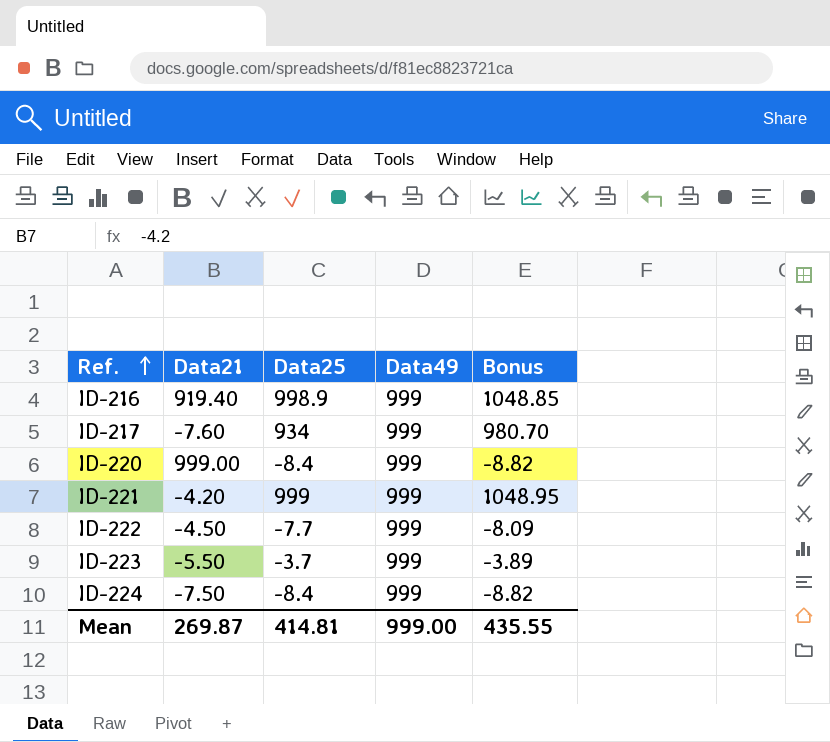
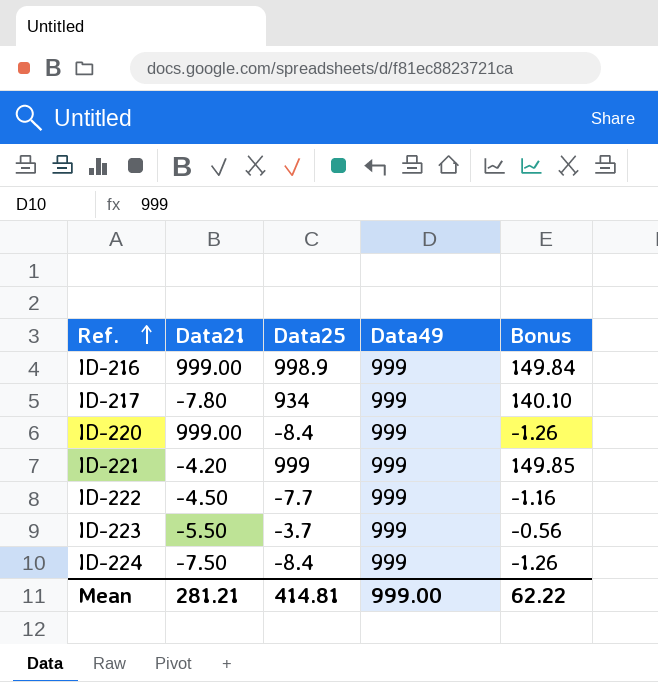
column Bonus | formula: [Data25] * 1.05 -> [Data25] * 0.15
ID-216 | Data21: 919.40 -> 999.00
ID-217 | Data21: -7.60 -> -7.80
Mean | Data21: 269.87 -> 281.21
Mean | Bonus: 435.55 -> 62.22

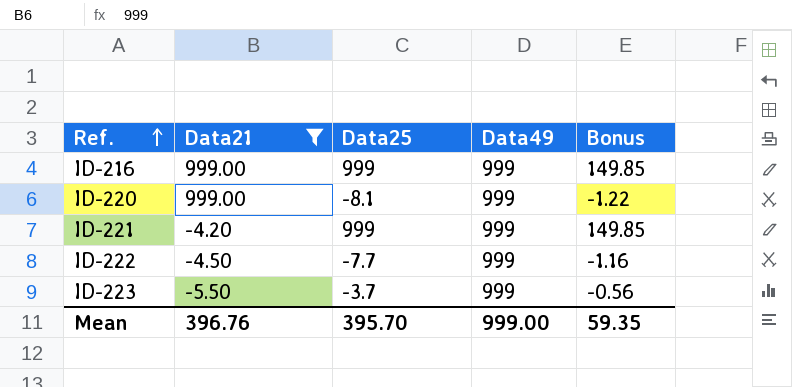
filter: none -> Data21 >= -5.50
ID-216 | Data25: 998.9 -> 999
ID-216 | Bonus: 149.84 -> 149.85
ID-220 | Data25: -8.4 -> -8.1
ID-220 | Bonus: -1.26 -> -1.22
Mean | Data21: 281.21 -> 396.76
Mean | Data25: 414.81 -> 395.70
Mean | Bonus: 62.22 -> 59.35

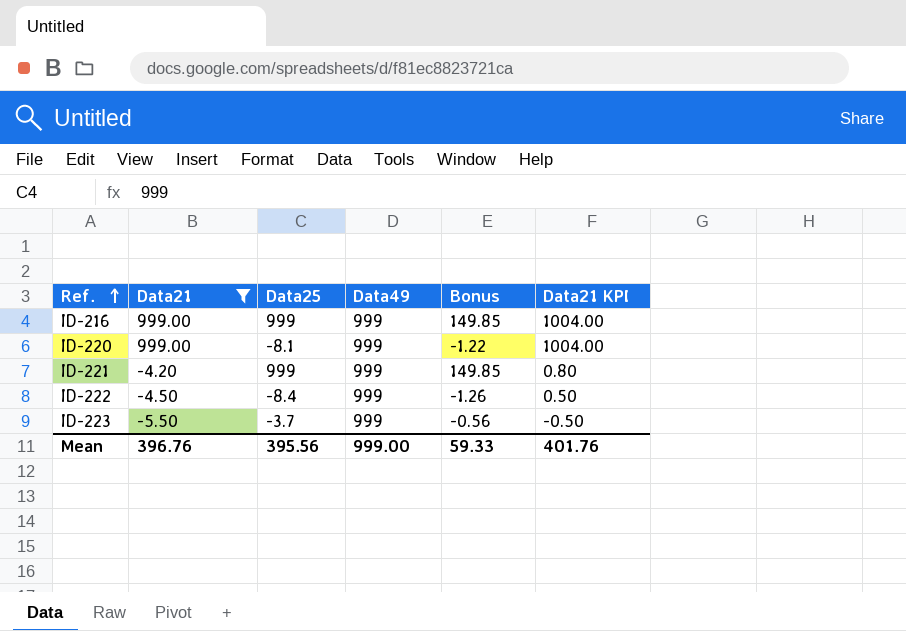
column Data21 KPI | formula: none -> [Data21] + 5
ID-222 | Data25: -7.7 -> -8.4
ID-222 | Bonus: -1.16 -> -1.26
Mean | Data25: 395.70 -> 395.56
Mean | Bonus: 59.35 -> 59.33

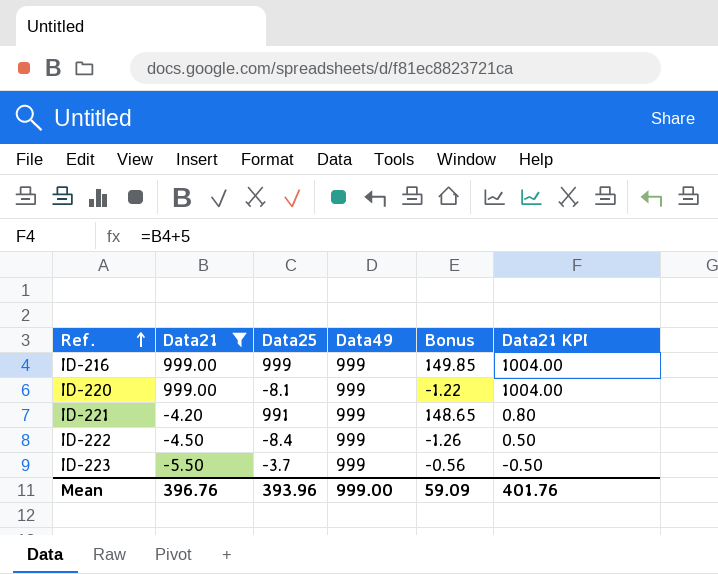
ID-221 | Data25: 999 -> 991
ID-221 | Bonus: 149.85 -> 148.65
Mean | Data25: 395.56 -> 393.96
Mean | Bonus: 59.33 -> 59.09

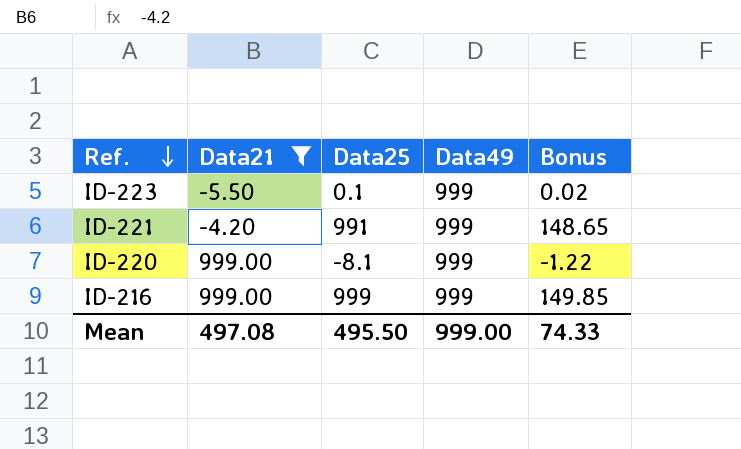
row order: Ref. ascending -> Ref. descending
column Data21 KPI | formula: [Data21] + 5 -> none
row ID-222: -4.50 | -8.4 | 999 | -1.26 | 0.50 -> none
ID-223 | Data25: -3.7 -> 0.1
ID-223 | Bonus: -0.56 -> 0.02
Mean | Data21: 396.76 -> 497.08
Mean | Data25: 393.96 -> 495.50
Mean | Bonus: 59.09 -> 74.33

